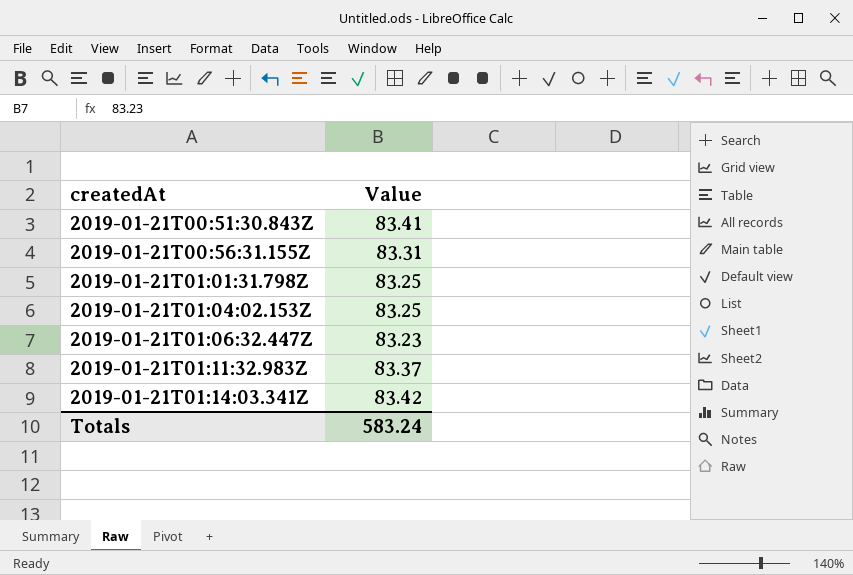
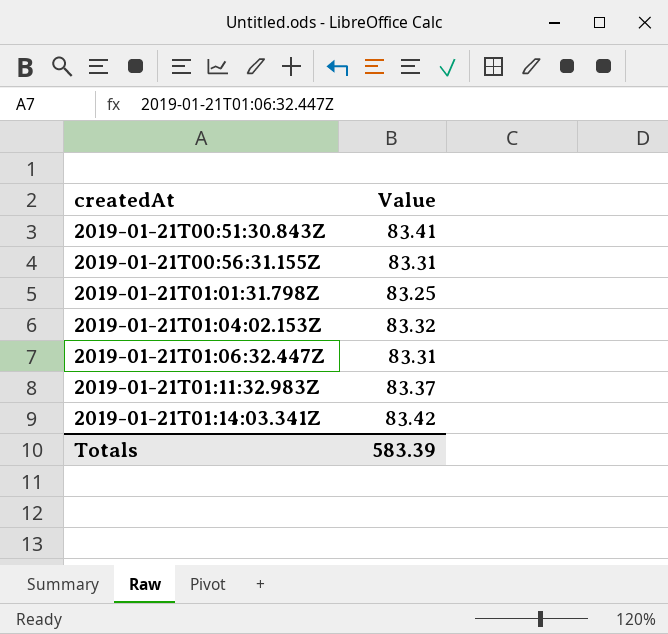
2019-01-21T01:04:02.153Z | Value: 83.25 -> 83.32
2019-01-21T01:06:32.447Z | Value: 83.23 -> 83.31
Totals | Value: 583.24 -> 583.39

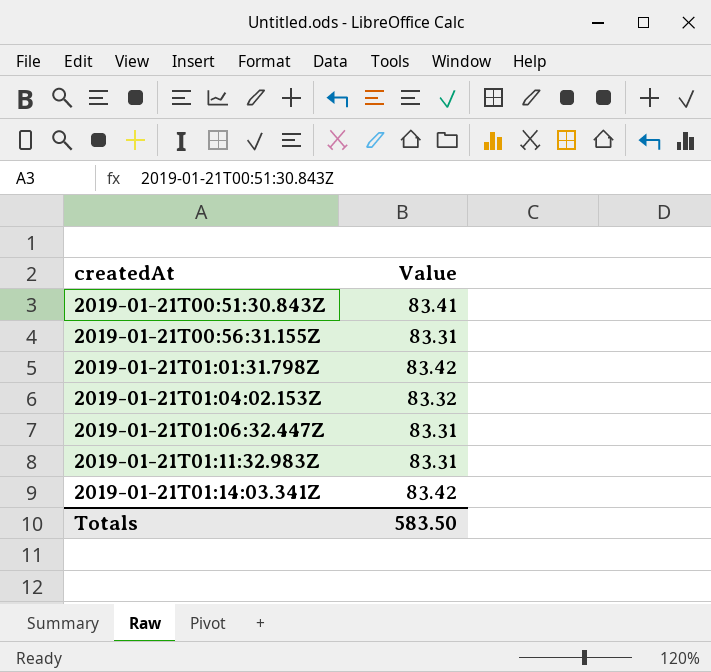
2019-01-21T01:01:31.798Z | Value: 83.25 -> 83.42
2019-01-21T01:11:32.983Z | Value: 83.37 -> 83.31
Totals | Value: 583.39 -> 583.50

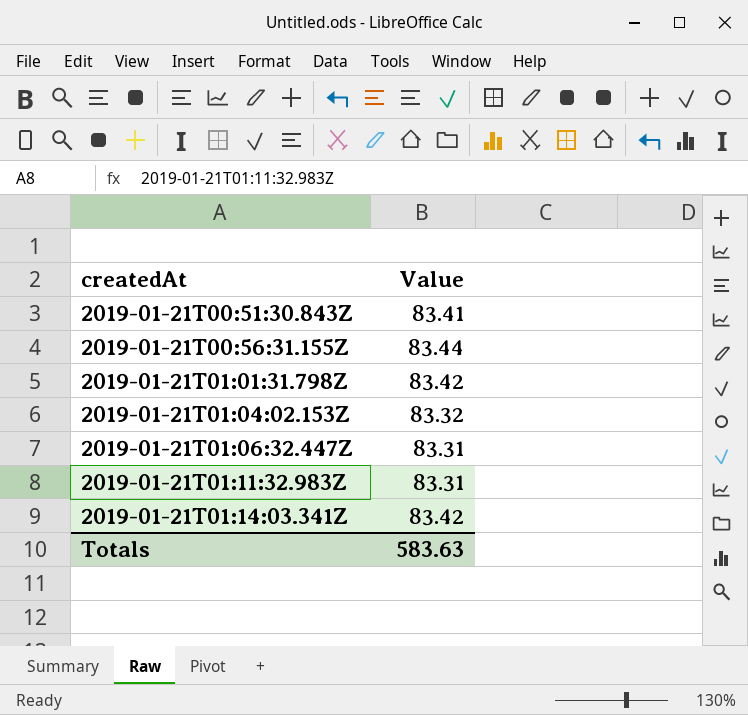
2019-01-21T00:56:31.155Z | Value: 83.31 -> 83.44
Totals | Value: 583.50 -> 583.63

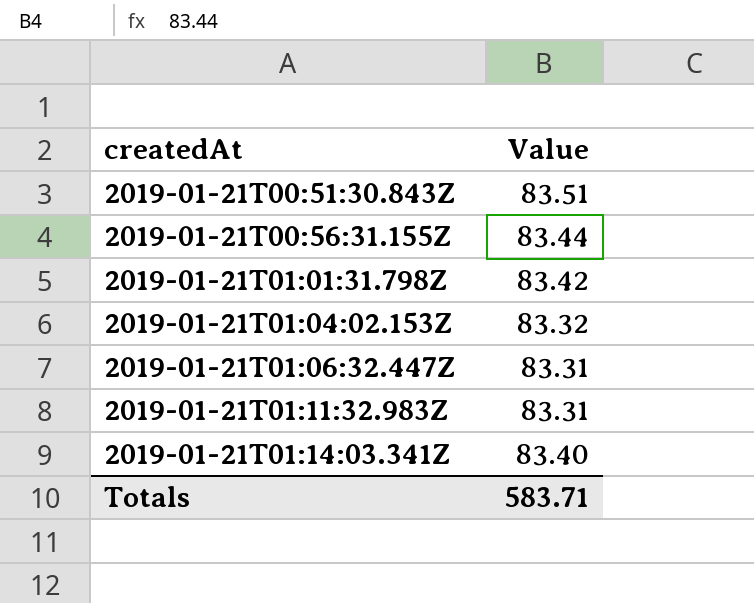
2019-01-21T00:51:30.843Z | Value: 83.41 -> 83.51
2019-01-21T01:14:03.341Z | Value: 83.42 -> 83.40
Totals | Value: 583.63 -> 583.71

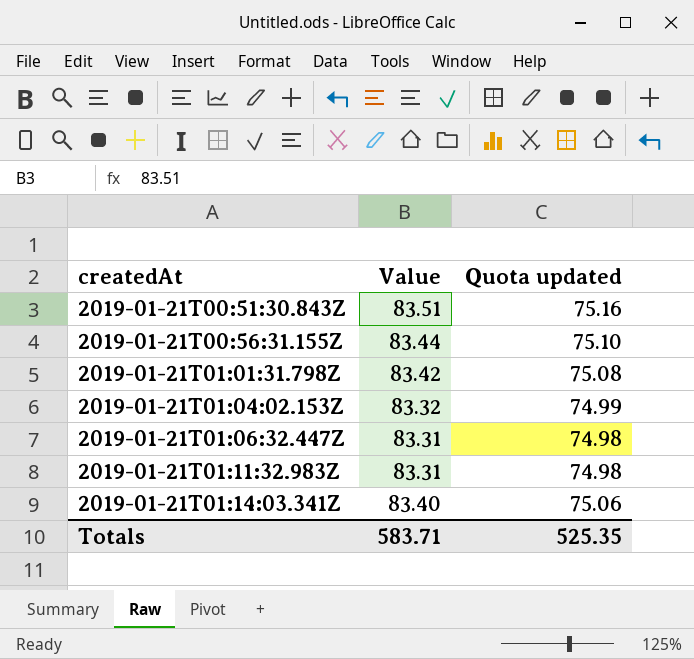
column Quota updated | formula: none -> [Value] * 0.9

